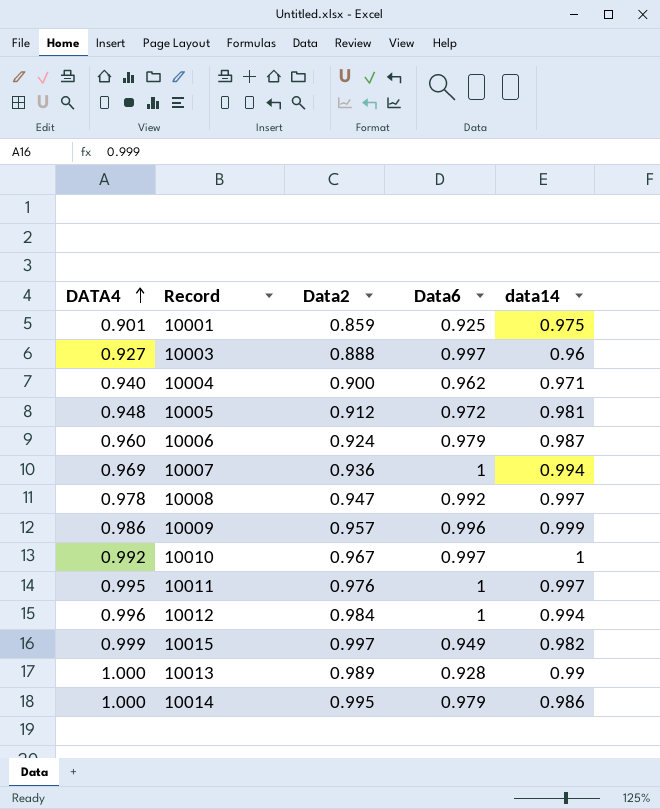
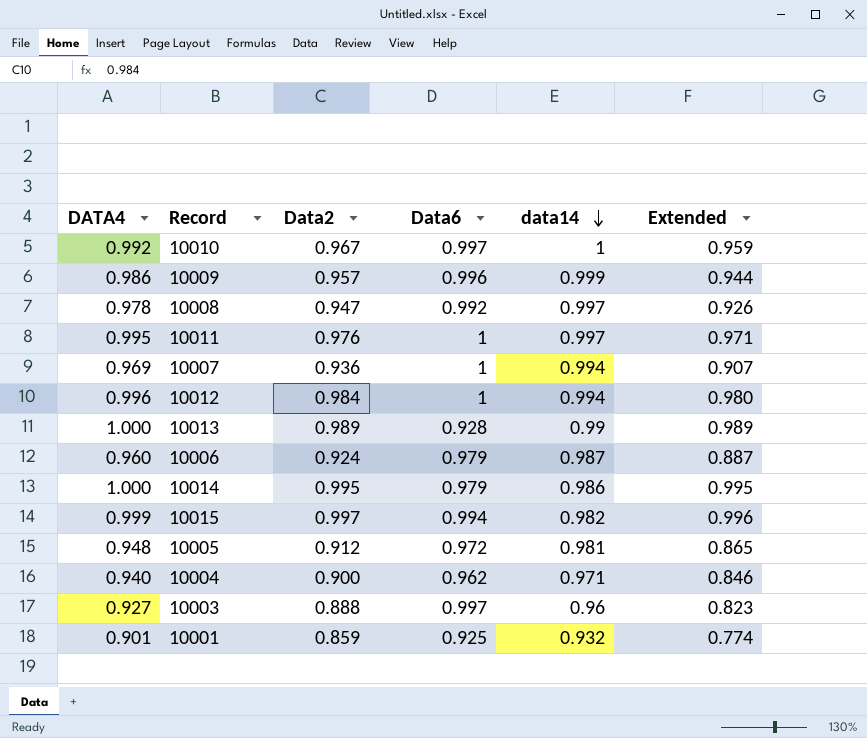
row order: DATA4 ascending -> data14 descending
column Extended | formula: none -> [DATA4] * [Data2]
10015 | Data6: 0.949 -> 0.994
10001 | data14: 0.975 -> 0.932

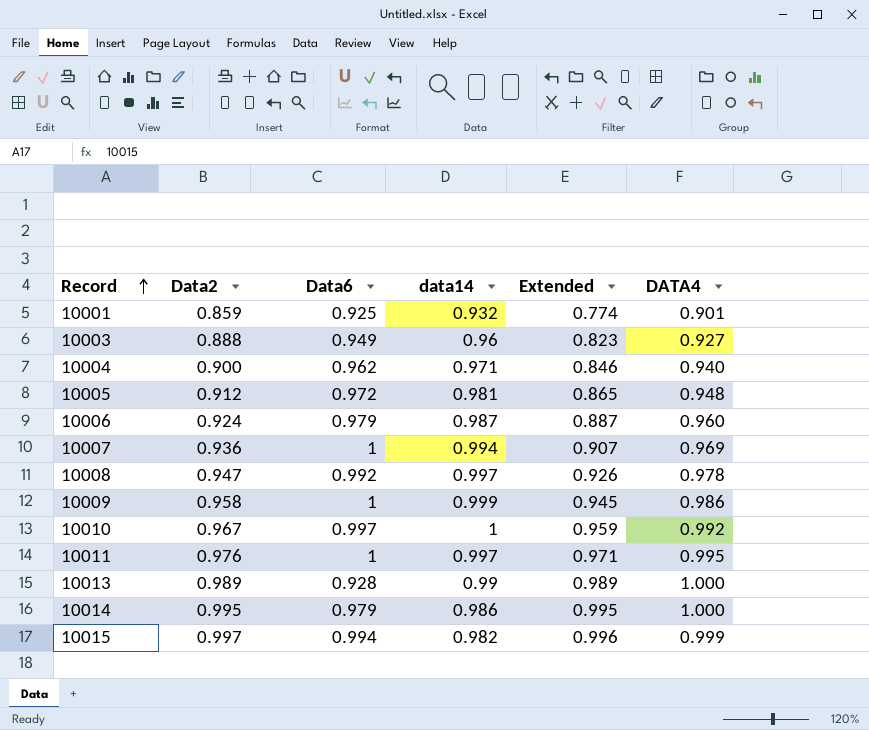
row order: data14 descending -> Record ascending
column DATA4 | position: 1 -> 6
row 10012: 0.996 | 0.984 | 1 | 0.994 | 0.980 -> none
10003 | Data6: 0.997 -> 0.949
10009 | Data2: 0.957 -> 0.958
10009 | Data6: 0.996 -> 1
10009 | Extended: 0.944 -> 0.945

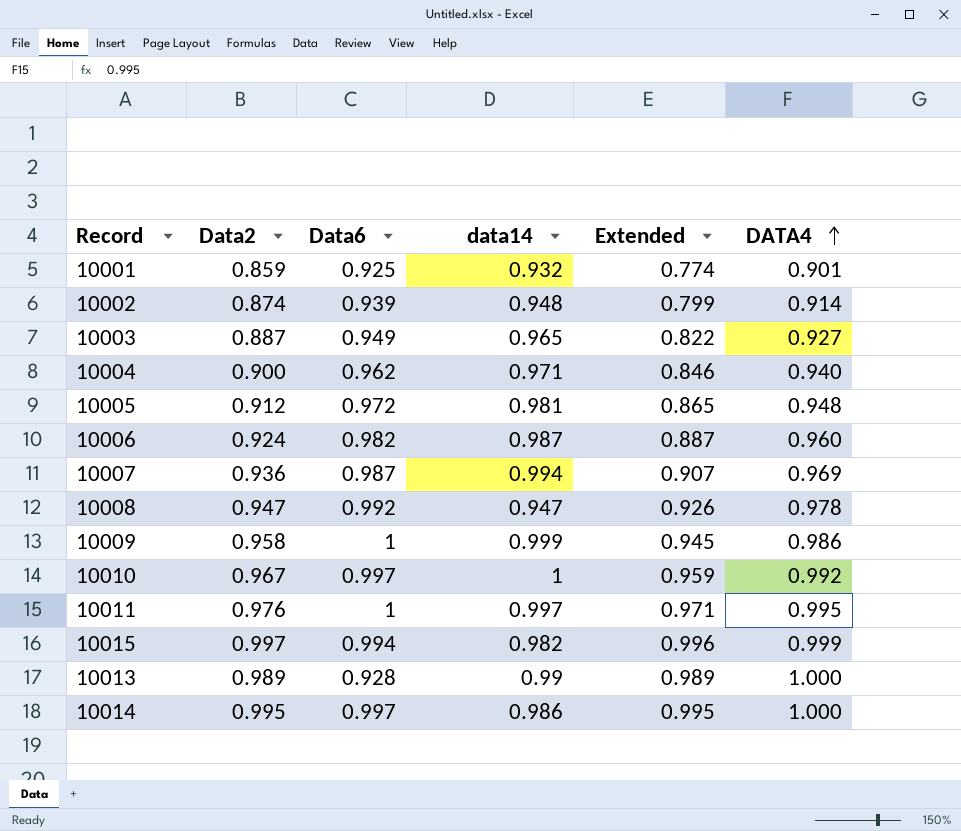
row order: Record ascending -> DATA4 ascending
row 10002: none -> 0.874 | 0.939 | 0.948 | 0.799 | 0.914
10003 | Data2: 0.888 -> 0.887
10003 | data14: 0.96 -> 0.965
10003 | Extended: 0.823 -> 0.822
10006 | Data6: 0.979 -> 0.982
10007 | Data6: 1 -> 0.987
10008 | data14: 0.997 -> 0.947
10014 | Data6: 0.979 -> 0.997

